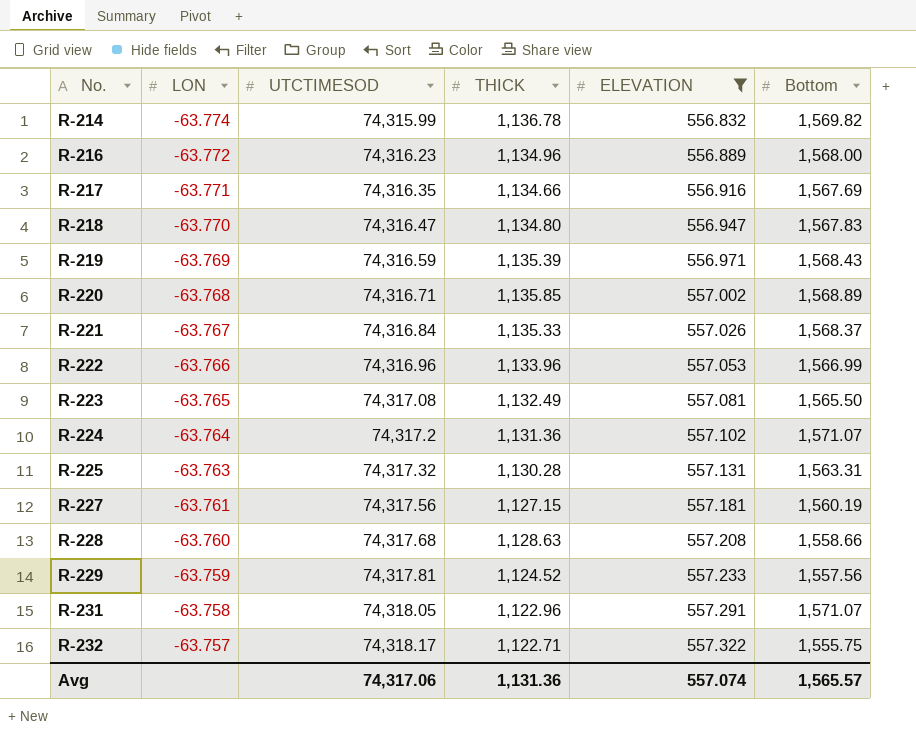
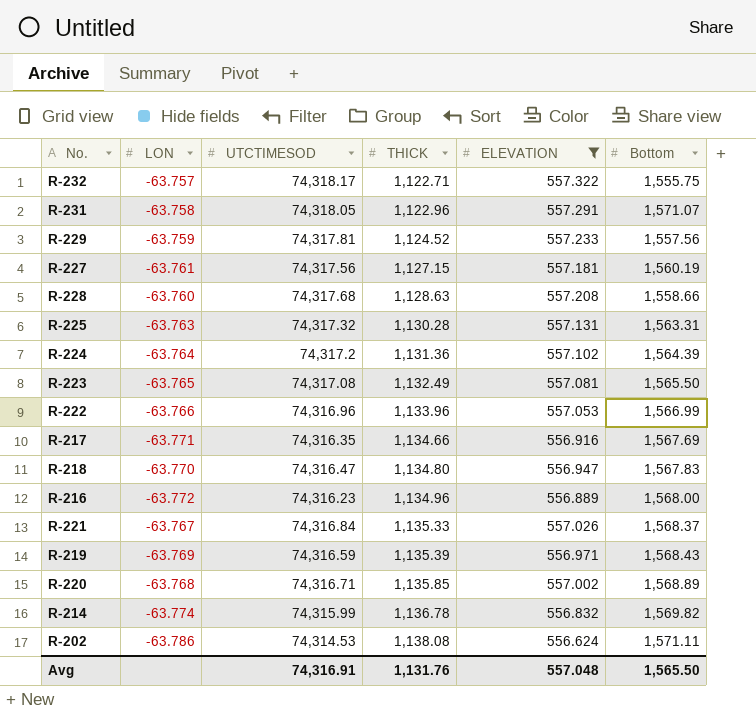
row order: No. ascending -> THICK ascending
R-224 | Bottom: 1,571.07 -> 1,564.39
row R-202: none -> -63.786 | 74,314.53 | 1,138.08 | 556.624 | 1,571.11
Avg | UTCTIMESOD: 74,317.06 -> 74,316.91
Avg | THICK: 1,131.36 -> 1,131.76
Avg | ELEVATION: 557.074 -> 557.048
Avg | Bottom: 1,565.57 -> 1,565.50

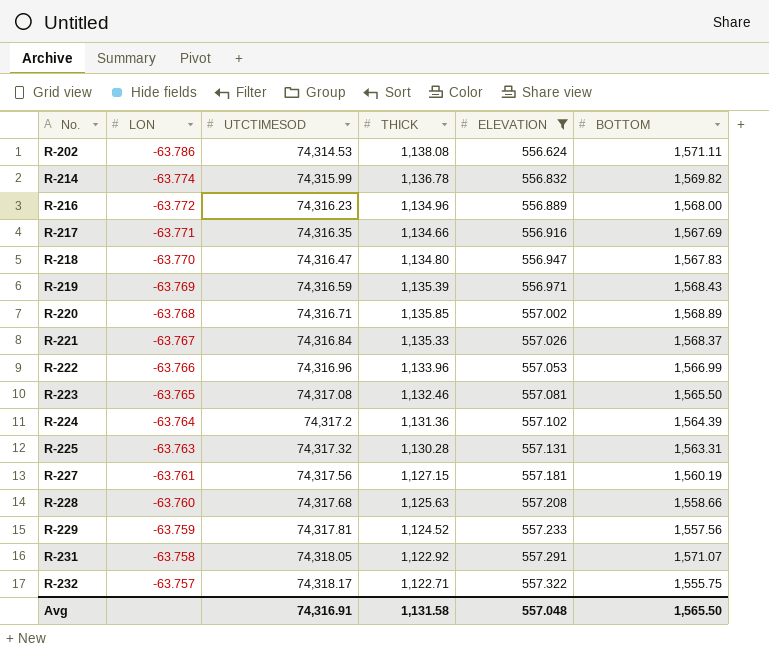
row order: THICK ascending -> No. ascending
column name: Bottom -> BOTTOM
R-223 | THICK: 1,132.49 -> 1,132.46
R-228 | THICK: 1,128.63 -> 1,125.63
R-231 | THICK: 1,122.96 -> 1,122.92
Avg | THICK: 1,131.76 -> 1,131.58

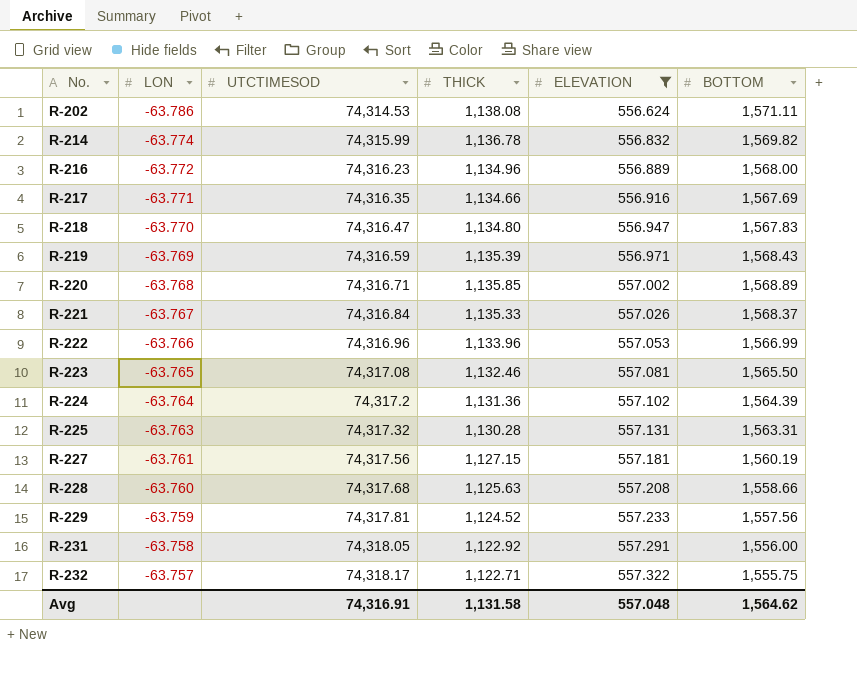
R-231 | BOTTOM: 1,571.07 -> 1,556.00
Avg | BOTTOM: 1,565.50 -> 1,564.62

